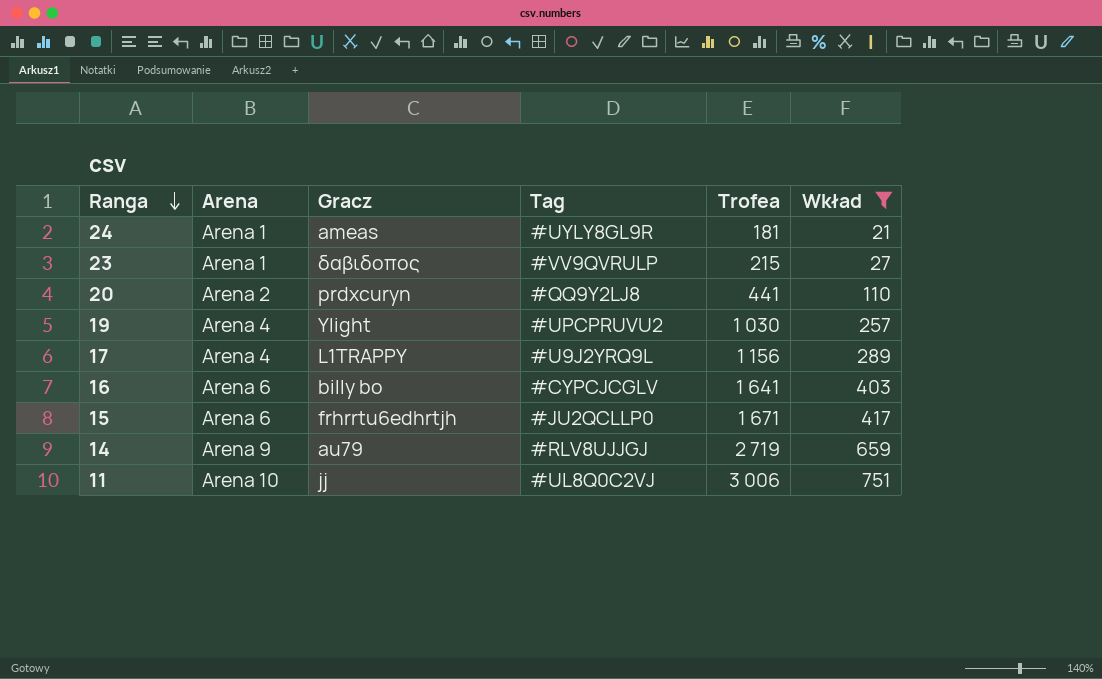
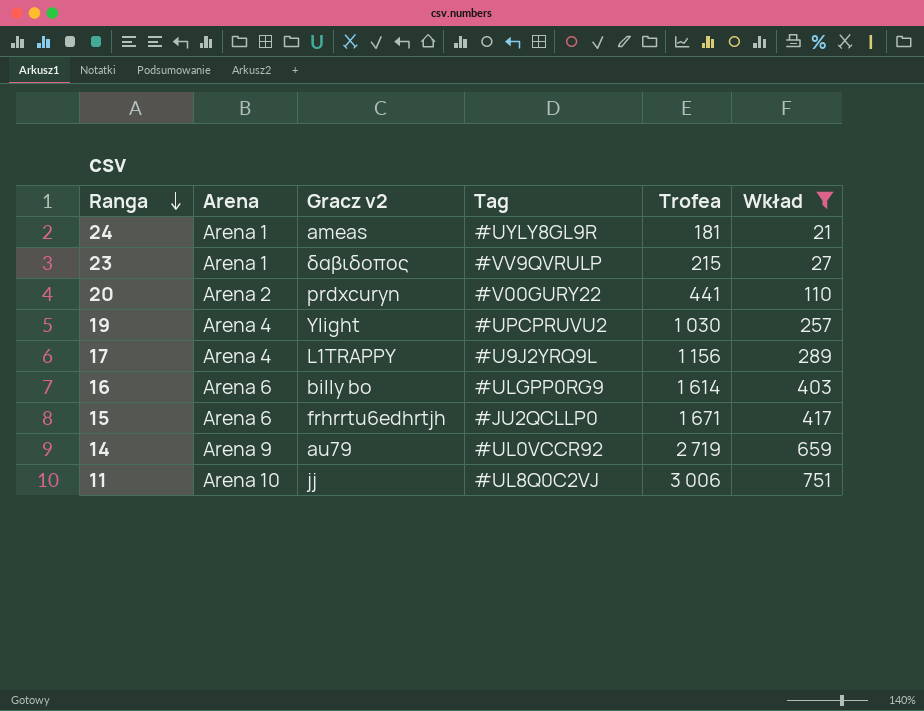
column name: Gracz -> Gracz v2
20 | Tag: #QQ9Y2LJ8 -> #V00GURY22
16 | Tag: #CYPCJCGLV -> #ULGPP0RG9
16 | Trofea: 1 641 -> 1 614
14 | Tag: #RLV8UJJGJ -> #UL0VCCR92

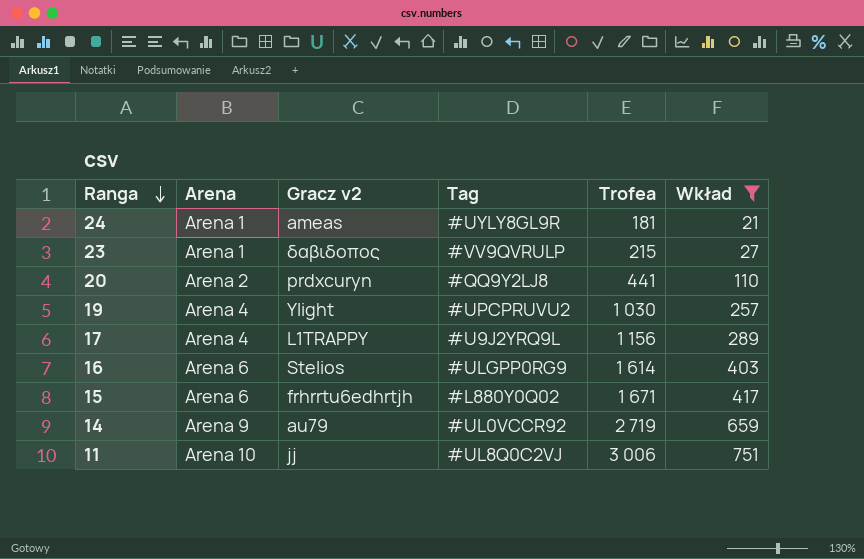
20 | Tag: #V00GURY22 -> #QQ9Y2LJ8
16 | Gracz v2: billy bo -> Stelios
15 | Tag: #JU2QCLLP0 -> #L880Y0Q02

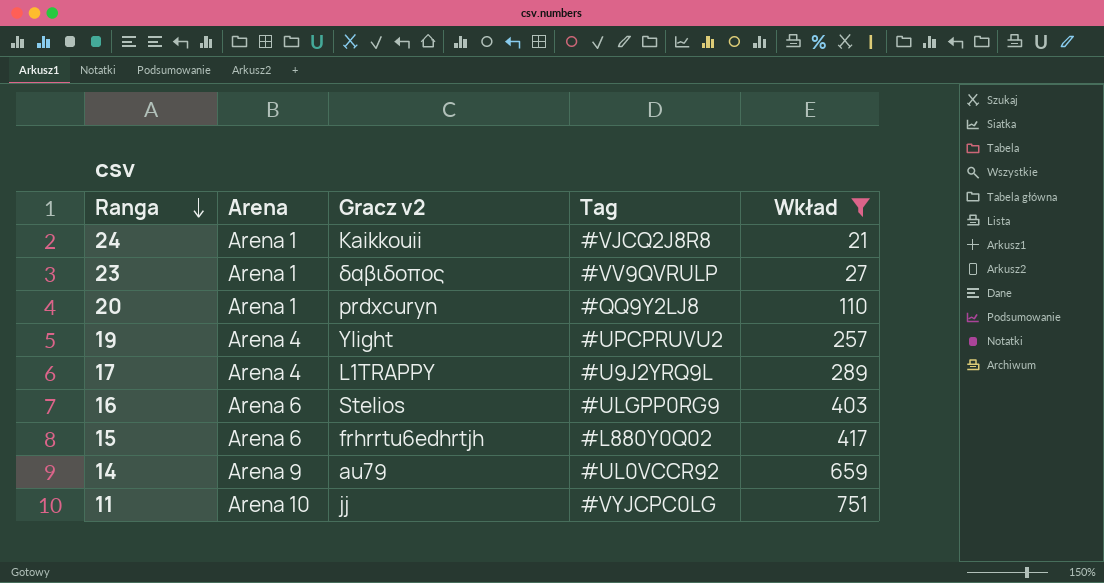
column Trofea | position: 5 -> none
24 | Gracz v2: ameas -> Kaikkouii
24 | Tag: #UYLY8GL9R -> #VJCQ2J8R8
20 | Arena: Arena 2 -> Arena 1
11 | Tag: #UL8Q0C2VJ -> #VYJCPC0LG

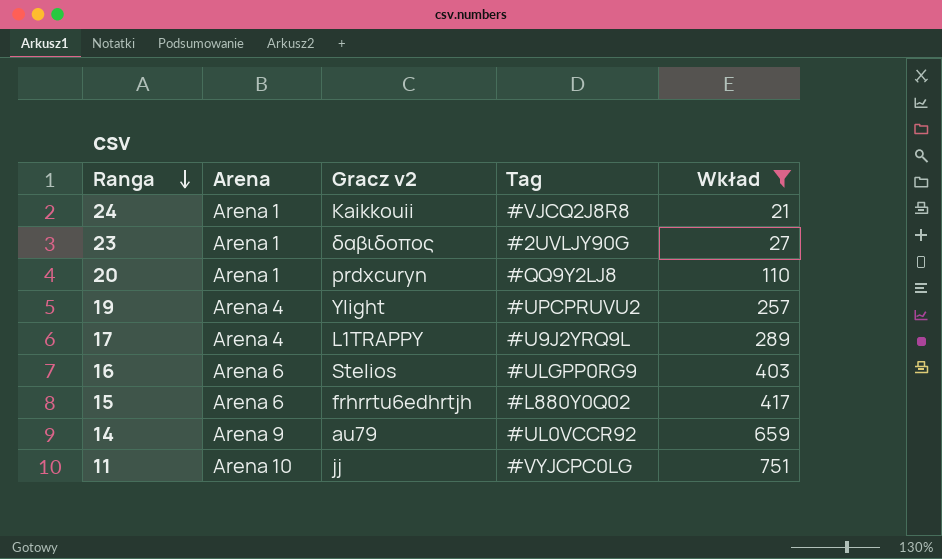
23 | Tag: #VV9QVRULP -> #2UVLJY90G

